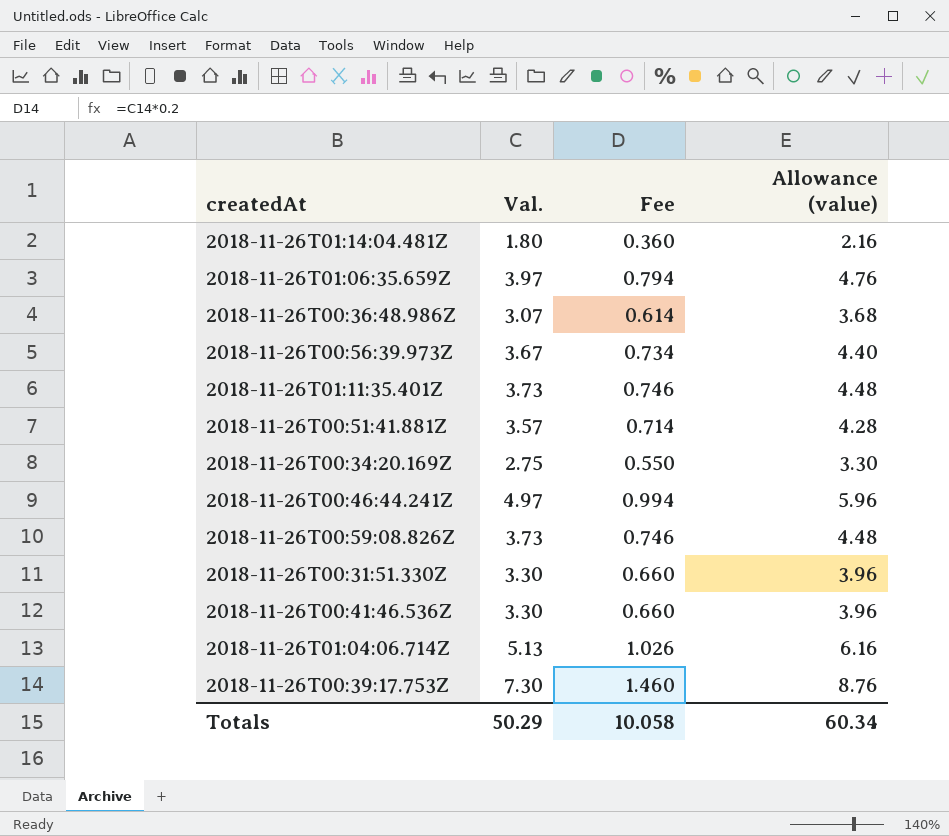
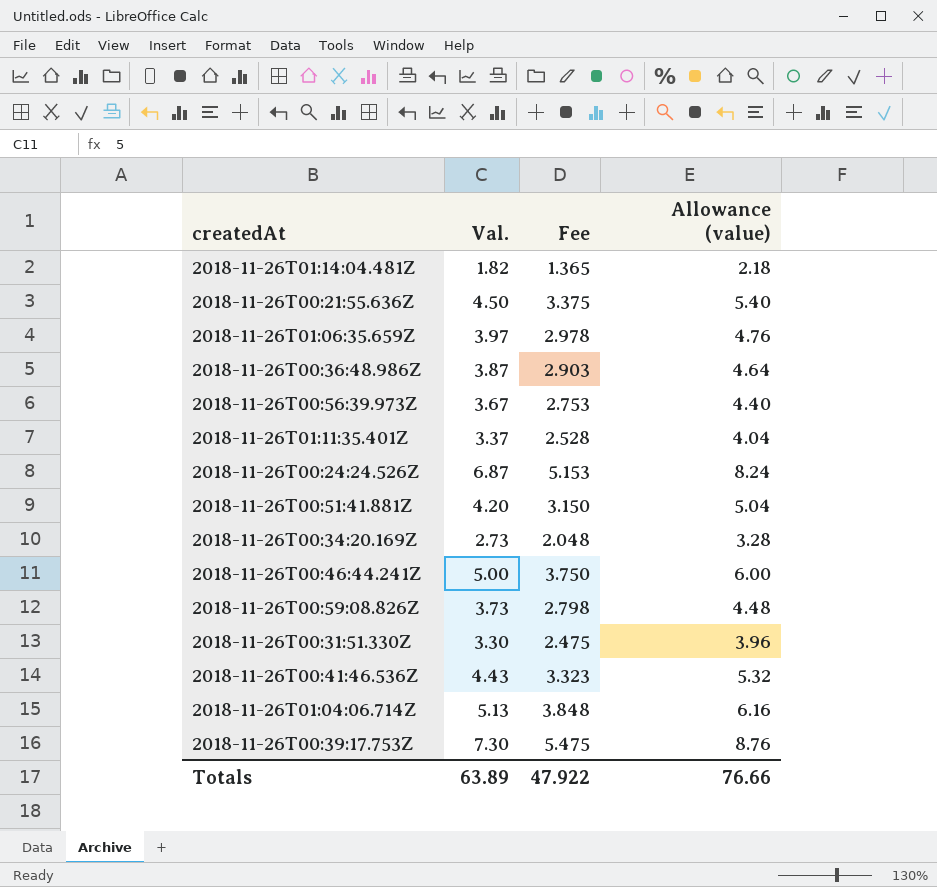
column Fee | formula: [Val.] * 0.2 -> [Val.] * 0.75
2018-11-26T01:14:04.481Z | Val.: 1.80 -> 1.82
2018-11-26T01:14:04.481Z | Allowance (value): 2.16 -> 2.18
row 2018-11-26T00:21:55.636Z: none -> 4.50 | 3.375 | 5.40
2018-11-26T00:36:48.986Z | Val.: 3.07 -> 3.87
2018-11-26T00:36:48.986Z | Allowance (value): 3.68 -> 4.64
2018-11-26T01:11:35.401Z | Val.: 3.73 -> 3.37
2018-11-26T01:11:35.401Z | Allowance (value): 4.48 -> 4.04
row 2018-11-26T00:24:24.526Z: none -> 6.87 | 5.153 | 8.24
2018-11-26T00:51:41.881Z | Val.: 3.57 -> 4.20
2018-11-26T00:51:41.881Z | Allowance (value): 4.28 -> 5.04
2018-11-26T00:34:20.169Z | Val.: 2.75 -> 2.73
2018-11-26T00:34:20.169Z | Allowance (value): 3.30 -> 3.28
2018-11-26T00:46:44.241Z | Val.: 4.97 -> 5.00
2018-11-26T00:46:44.241Z | Allowance (value): 5.96 -> 6.00
2018-11-26T00:41:46.536Z | Val.: 3.30 -> 4.43
2018-11-26T00:41:46.536Z | Allowance (value): 3.96 -> 5.32
Totals | Val.: 50.29 -> 63.89
Totals | Fee: 10.058 -> 47.922
Totals | Allowance (value): 60.34 -> 76.66

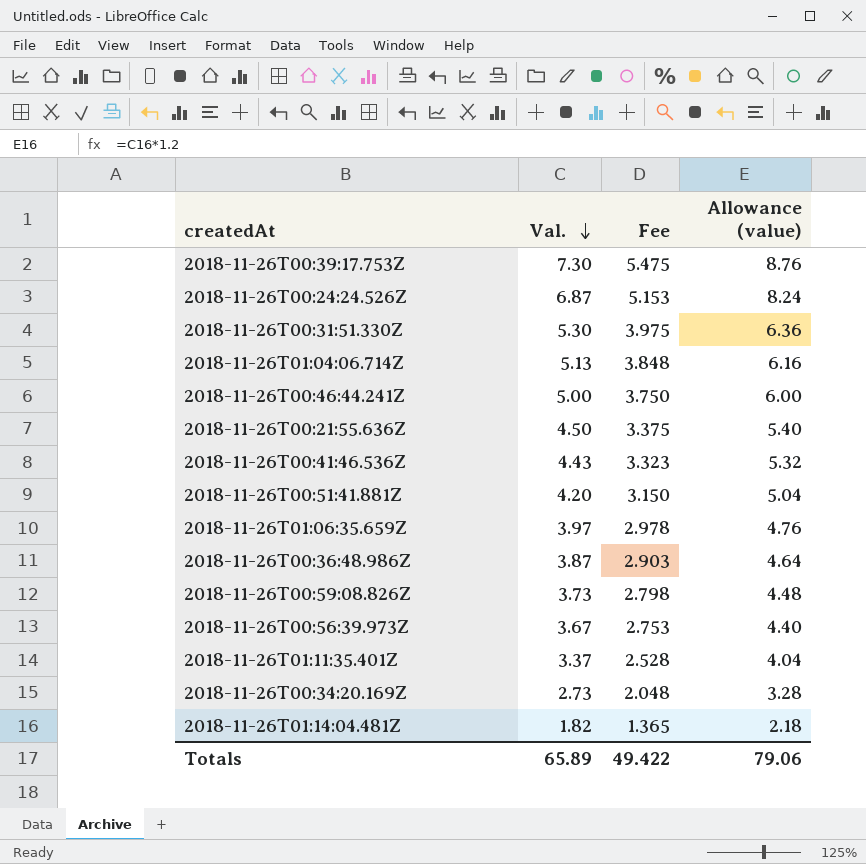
row order: none -> Val. descending
2018-11-26T00:31:51.330Z | Val.: 3.30 -> 5.30
2018-11-26T00:31:51.330Z | Fee: 2.475 -> 3.975
2018-11-26T00:31:51.330Z | Allowance (value): 3.96 -> 6.36
Totals | Val.: 63.89 -> 65.89
Totals | Fee: 47.922 -> 49.422
Totals | Allowance (value): 76.66 -> 79.06

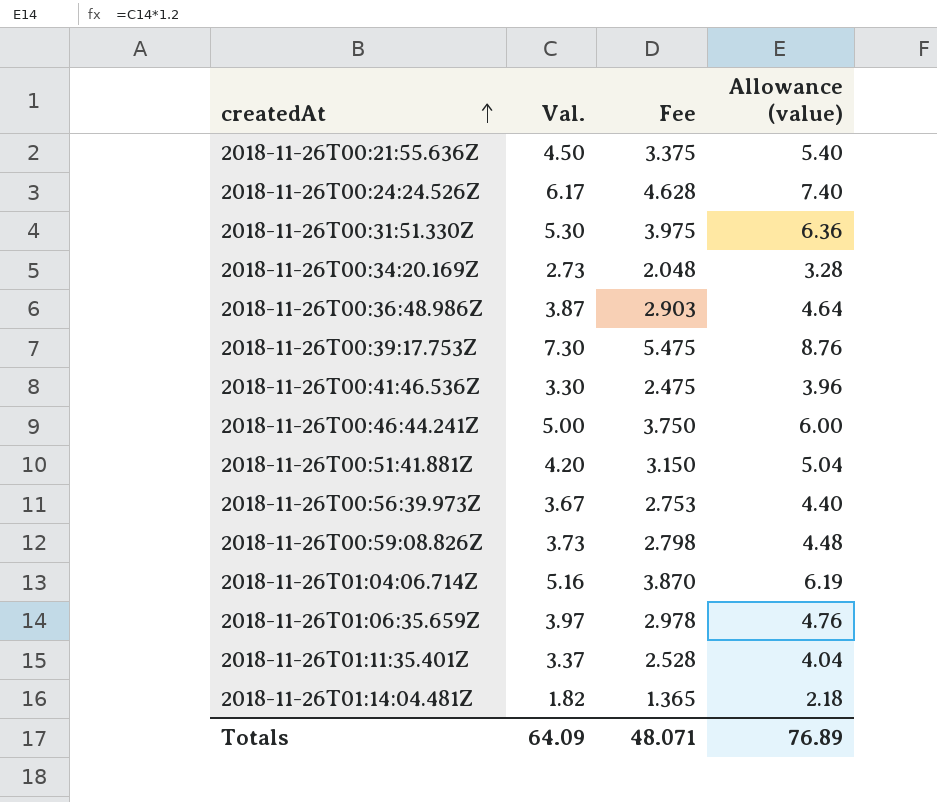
row order: Val. descending -> createdAt ascending
2018-11-26T00:24:24.526Z | Val.: 6.87 -> 6.17
2018-11-26T00:24:24.526Z | Fee: 5.153 -> 4.628
2018-11-26T00:24:24.526Z | Allowance (value): 8.24 -> 7.40
2018-11-26T00:41:46.536Z | Val.: 4.43 -> 3.30
2018-11-26T00:41:46.536Z | Fee: 3.323 -> 2.475
2018-11-26T00:41:46.536Z | Allowance (value): 5.32 -> 3.96
2018-11-26T01:04:06.714Z | Val.: 5.13 -> 5.16
2018-11-26T01:04:06.714Z | Fee: 3.848 -> 3.870
2018-11-26T01:04:06.714Z | Allowance (value): 6.16 -> 6.19
Totals | Val.: 65.89 -> 64.09
Totals | Fee: 49.422 -> 48.071
Totals | Allowance (value): 79.06 -> 76.89

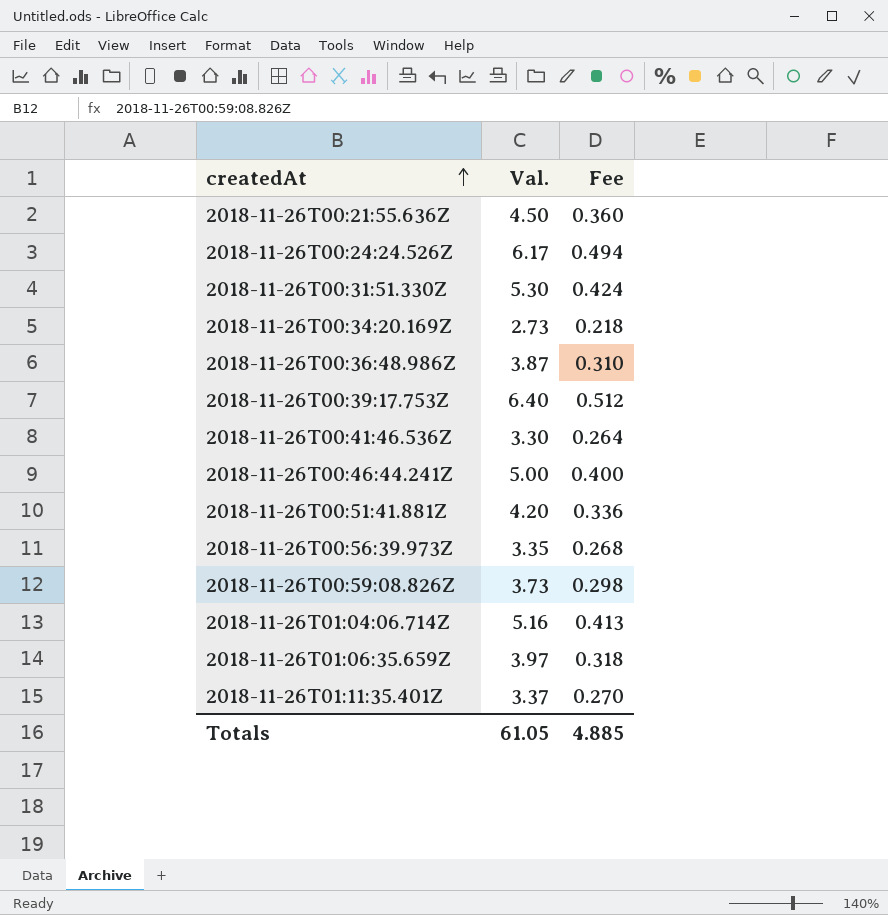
column Allowance (value) | formula: [Val.] * 1.2 -> none
column Fee | formula: [Val.] * 0.75 -> [Val.] * 0.08
row 2018-11-26T01:14:04.481Z: 1.82 | 1.365 | 2.18 -> none
2018-11-26T00:39:17.753Z | Val.: 7.30 -> 6.40
2018-11-26T00:56:39.973Z | Val.: 3.67 -> 3.35
Totals | Val.: 64.09 -> 61.05
Totals | Fee: 48.071 -> 4.885

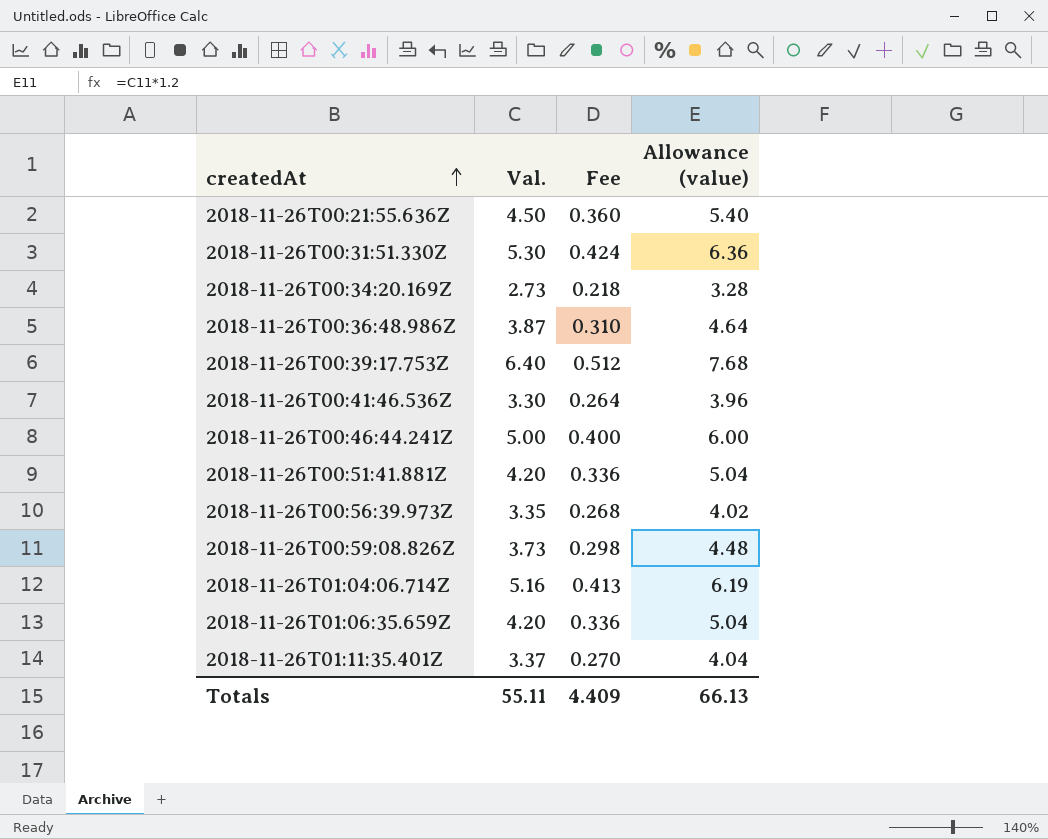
column Allowance (value) | formula: none -> [Val.] * 1.2
row 2018-11-26T00:24:24.526Z: 6.17 | 0.494 -> none
2018-11-26T01:06:35.659Z | Val.: 3.97 -> 4.20
2018-11-26T01:06:35.659Z | Fee: 0.318 -> 0.336
Totals | Val.: 61.05 -> 55.11
Totals | Fee: 4.885 -> 4.409

